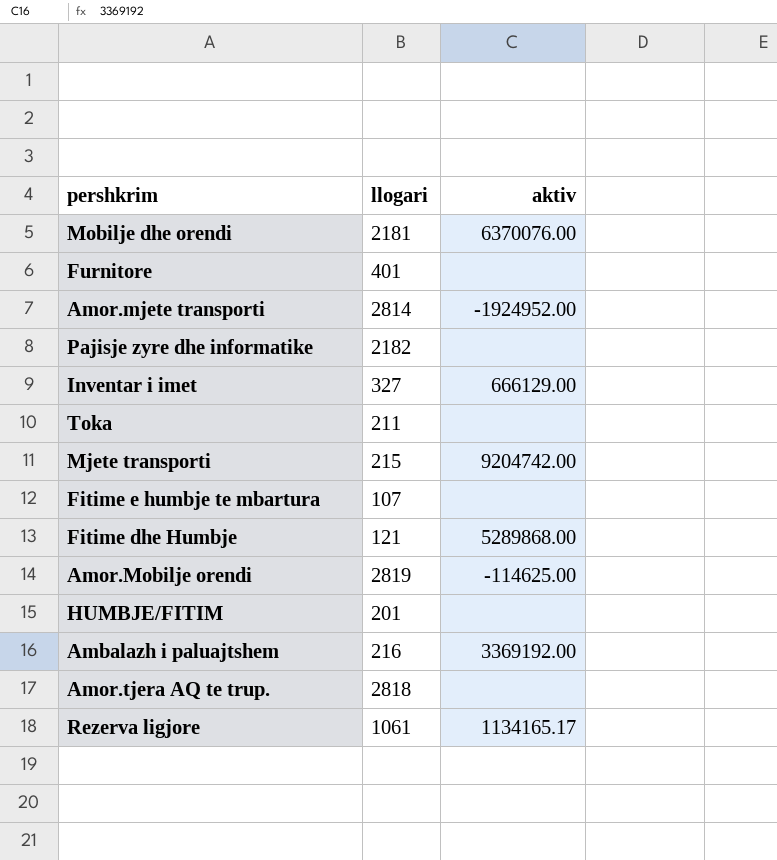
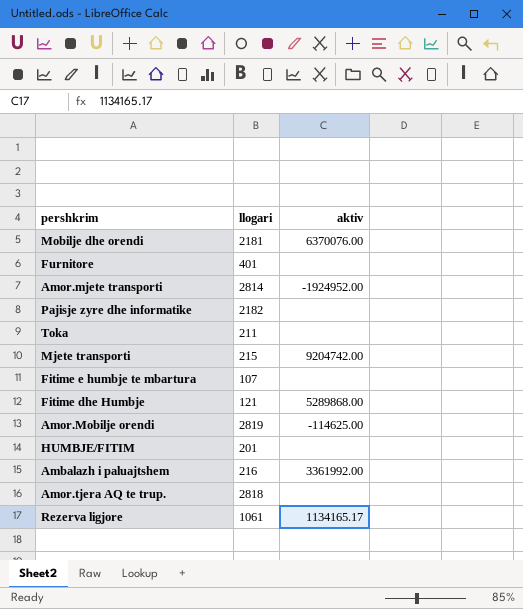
row Inventar i imet: 327 | 666129.00 -> none
Ambalazh i paluajtshem | aktiv: 3369192.00 -> 3361992.00

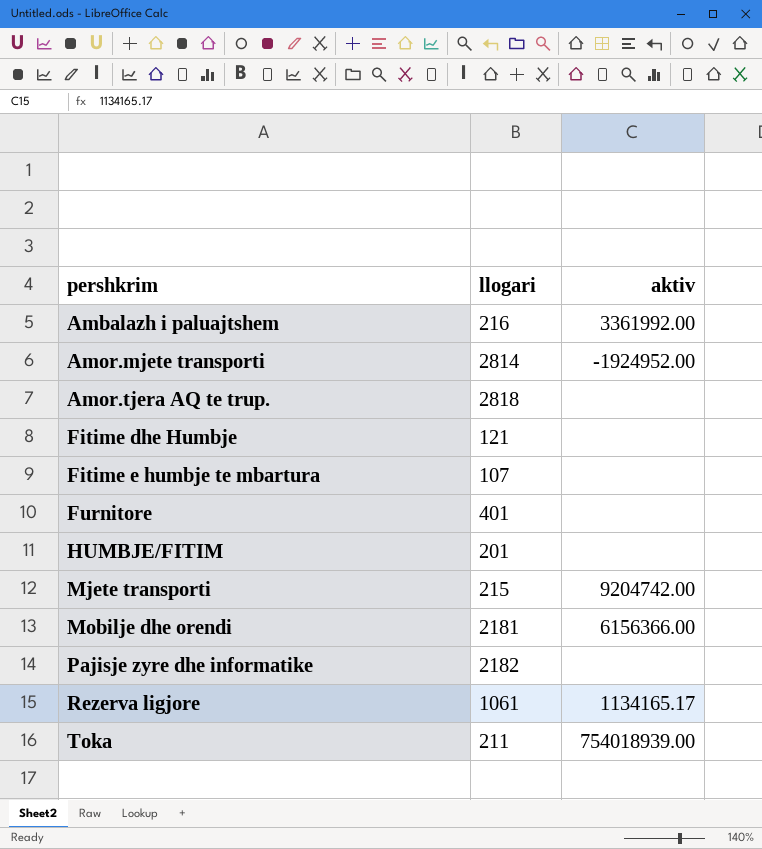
row order: none -> pershkrim ascending
row Amor.Mobilje orendi: 2819 | -114625.00 -> none
Fitime dhe Humbje | aktiv: 5289868.00 -> none
Mobilje dhe orendi | aktiv: 6370076.00 -> 6156366.00
Toka | aktiv: none -> 754018939.00

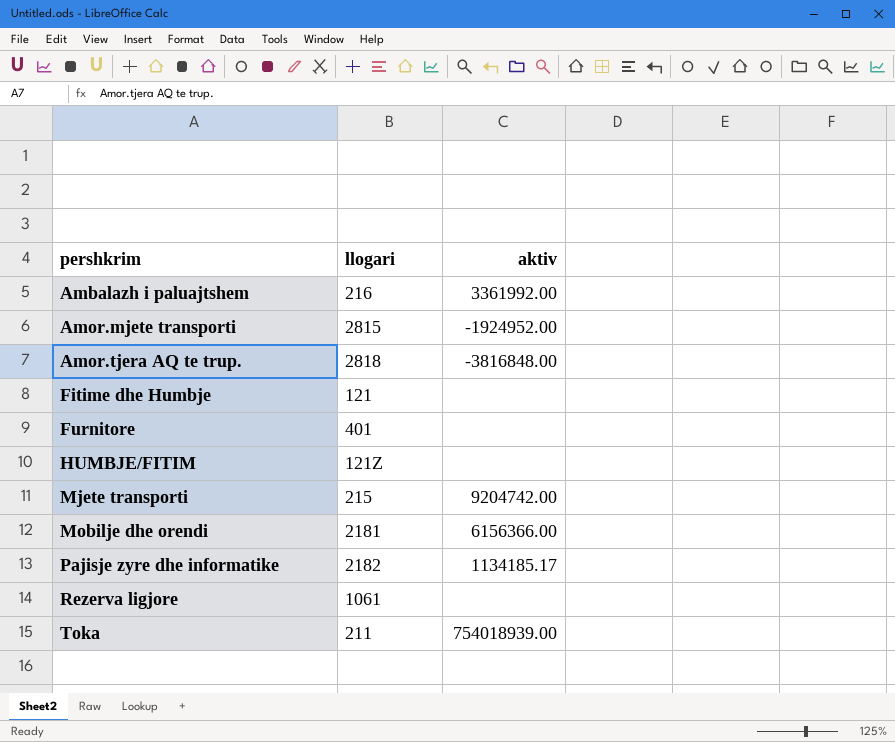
row Fitime e humbje te mbartura: 107 | none -> none
Amor.mjete transporti | llogari: 2814 -> 2815
Amor.tjera AQ te trup. | aktiv: none -> -3816848.00
HUMBJE/FITIM | llogari: 201 -> 121Z
Pajisje zyre dhe informatike | aktiv: none -> 1134185.17
Rezerva ligjore | aktiv: 1134165.17 -> none

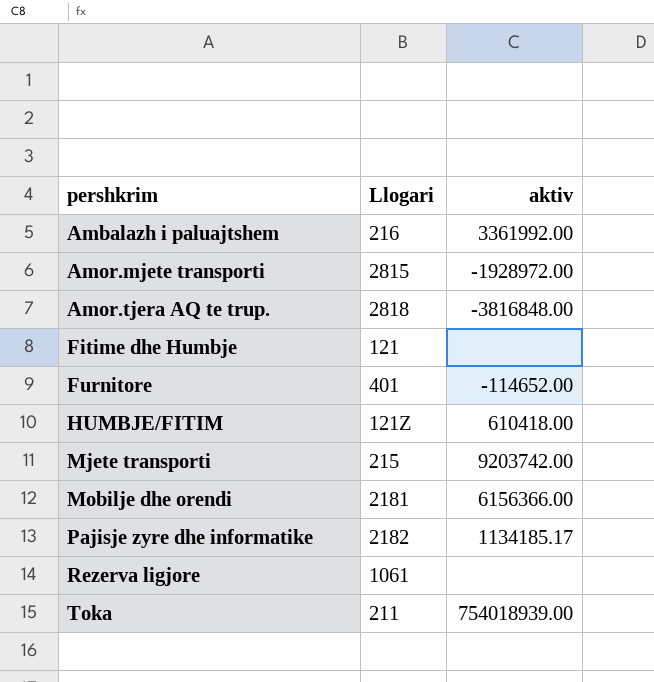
column name: llogari -> Llogari
Amor.mjete transporti | aktiv: -1924952.00 -> -1928972.00
Furnitore | aktiv: none -> -114652.00
HUMBJE/FITIM | aktiv: none -> 610418.00
Mjete transporti | aktiv: 9204742.00 -> 9203742.00

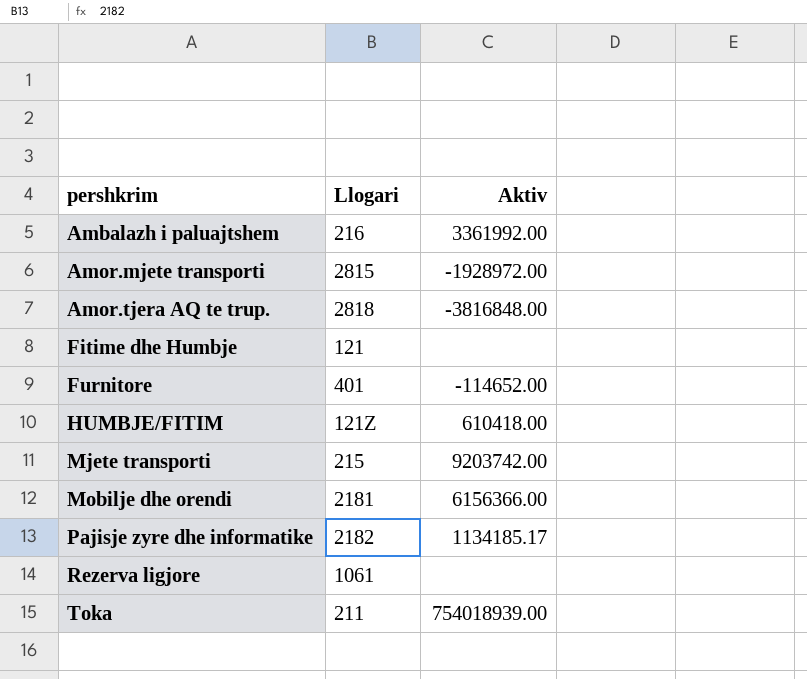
column name: aktiv -> Aktiv

